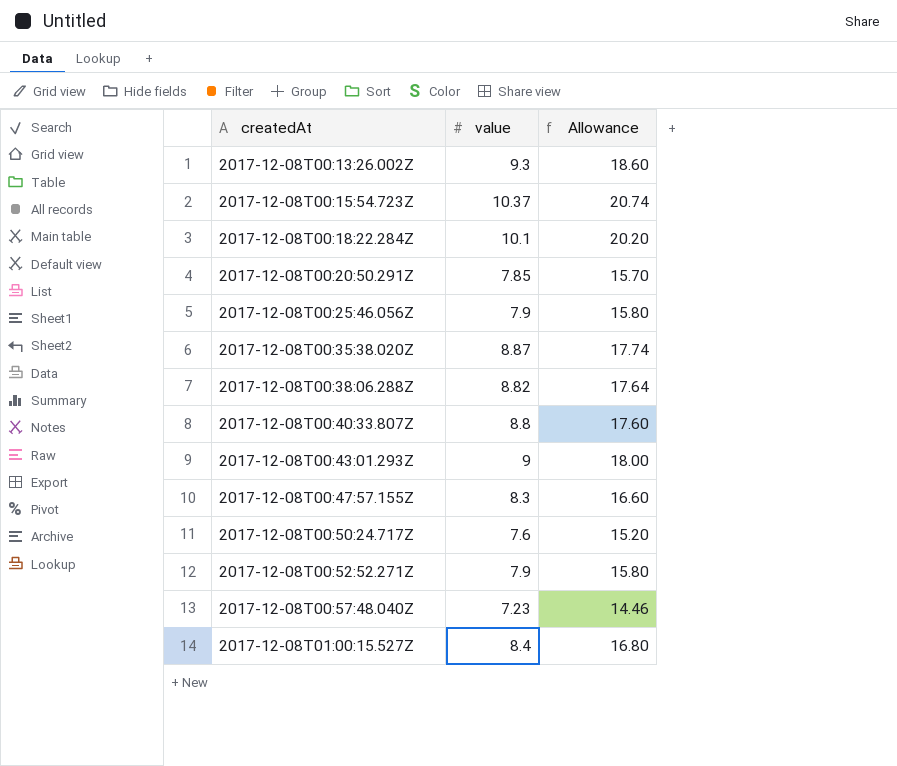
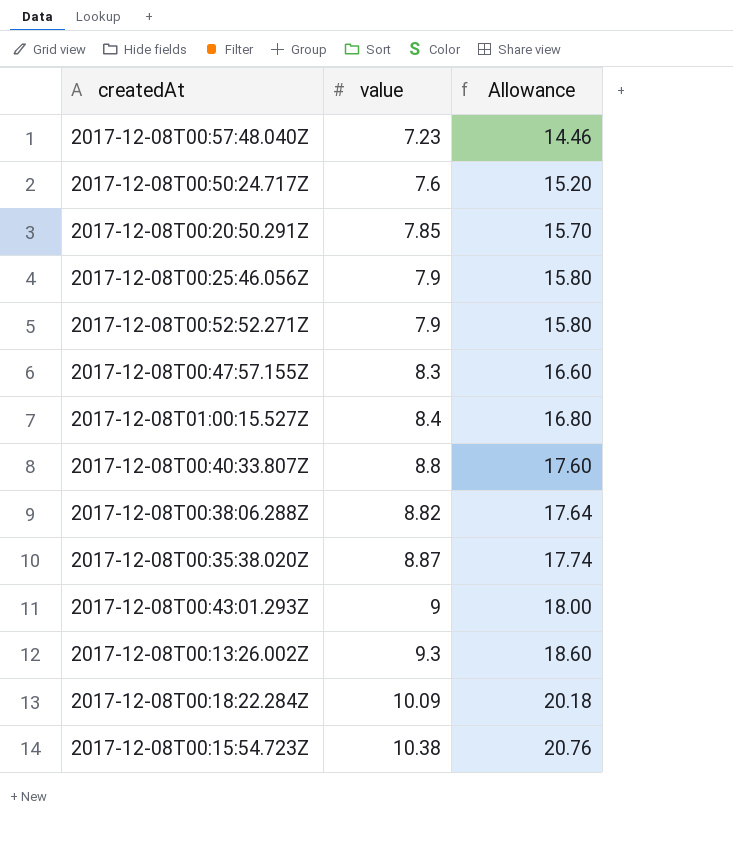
row order: createdAt ascending -> value ascending
2017-12-08T00:18:22.284Z | value: 10.1 -> 10.09
2017-12-08T00:18:22.284Z | Allowance: 20.20 -> 20.18
2017-12-08T00:15:54.723Z | value: 10.37 -> 10.38
2017-12-08T00:15:54.723Z | Allowance: 20.74 -> 20.76

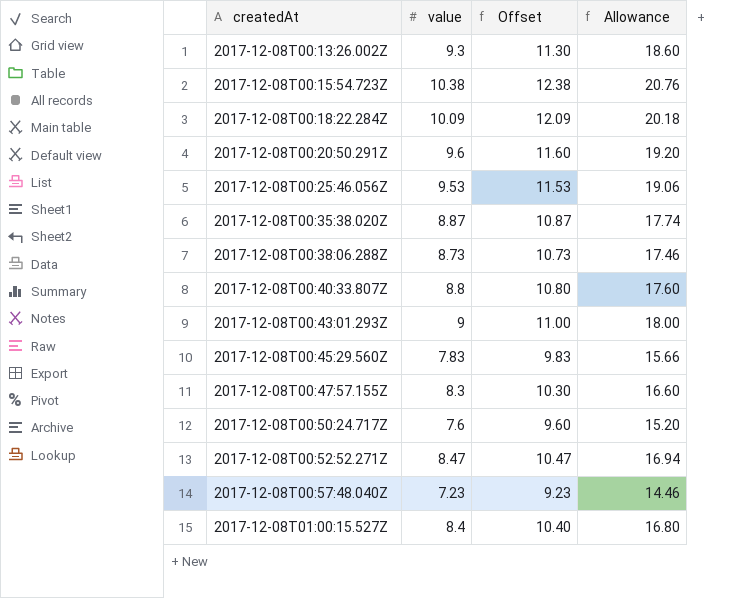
row order: value ascending -> createdAt ascending
column Offset | formula: none -> [value] + 2
2017-12-08T00:20:50.291Z | value: 7.85 -> 9.6
2017-12-08T00:20:50.291Z | Allowance: 15.70 -> 19.20
2017-12-08T00:25:46.056Z | value: 7.9 -> 9.53
2017-12-08T00:25:46.056Z | Allowance: 15.80 -> 19.06
2017-12-08T00:38:06.288Z | value: 8.82 -> 8.73
2017-12-08T00:38:06.288Z | Allowance: 17.64 -> 17.46
row 2017-12-08T00:45:29.560Z: none -> 7.83 | 9.83 | 15.66
2017-12-08T00:52:52.271Z | value: 7.9 -> 8.47
2017-12-08T00:52:52.271Z | Allowance: 15.80 -> 16.94

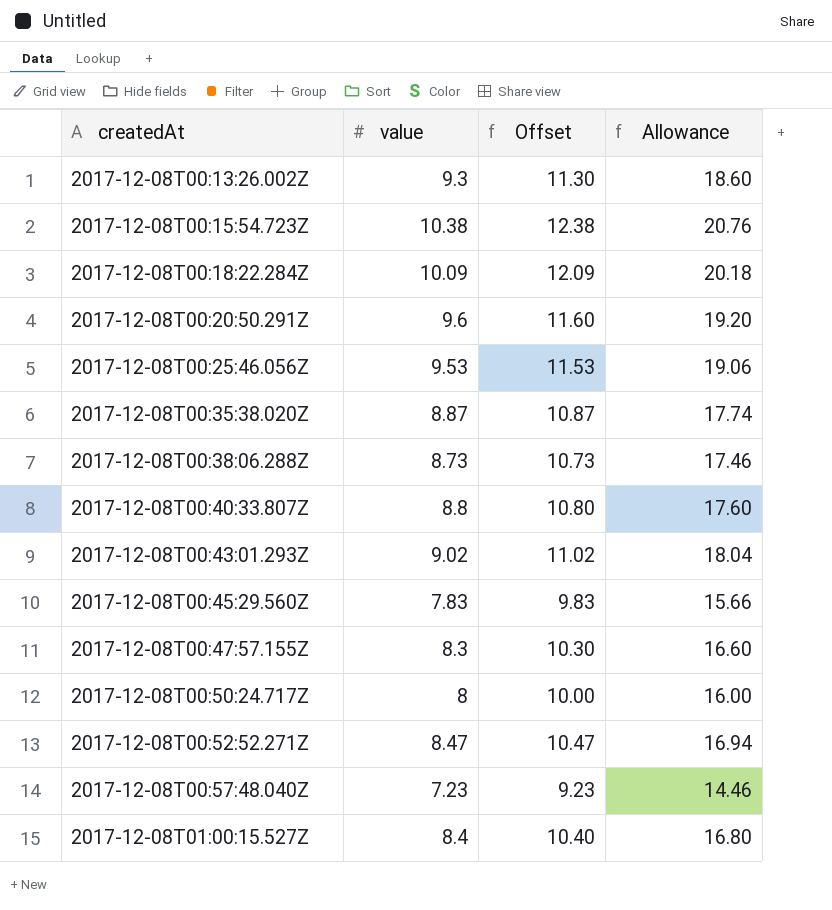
2017-12-08T00:43:01.293Z | value: 9 -> 9.02
2017-12-08T00:43:01.293Z | Offset: 11.00 -> 11.02
2017-12-08T00:43:01.293Z | Allowance: 18.00 -> 18.04
2017-12-08T00:50:24.717Z | value: 7.6 -> 8
2017-12-08T00:50:24.717Z | Offset: 9.60 -> 10.00
2017-12-08T00:50:24.717Z | Allowance: 15.20 -> 16.00

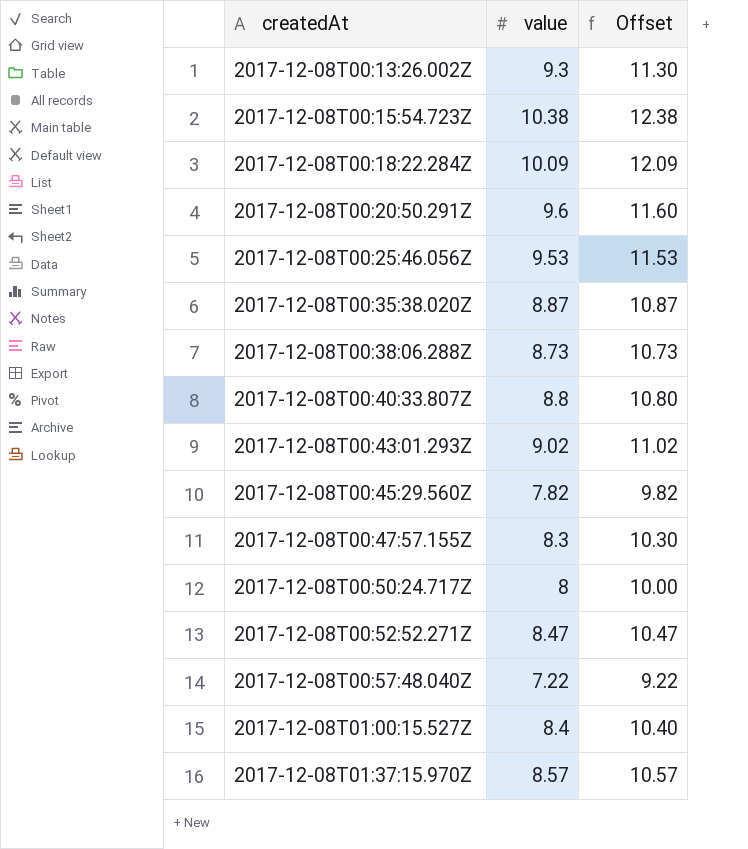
column Allowance | formula: [value] * 2 -> none
2017-12-08T00:45:29.560Z | value: 7.83 -> 7.82
2017-12-08T00:45:29.560Z | Offset: 9.83 -> 9.82
2017-12-08T00:57:48.040Z | value: 7.23 -> 7.22
2017-12-08T00:57:48.040Z | Offset: 9.23 -> 9.22
row 2017-12-08T01:37:15.970Z: none -> 8.57 | 10.57

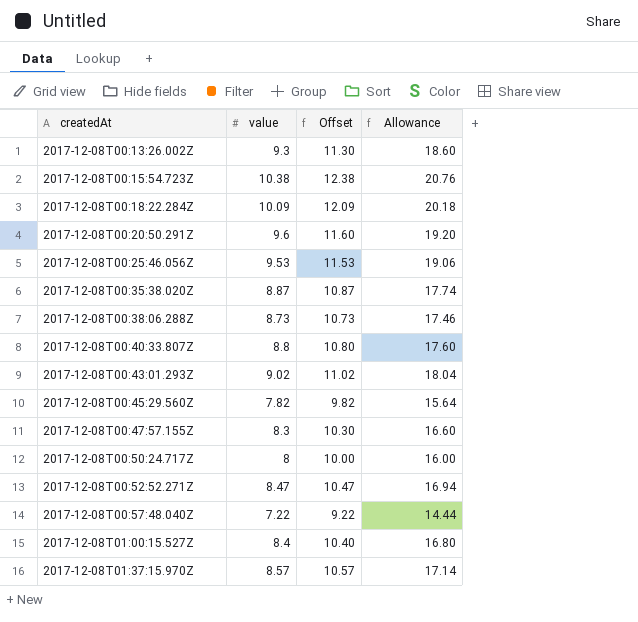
column Allowance | formula: none -> [value] * 2

